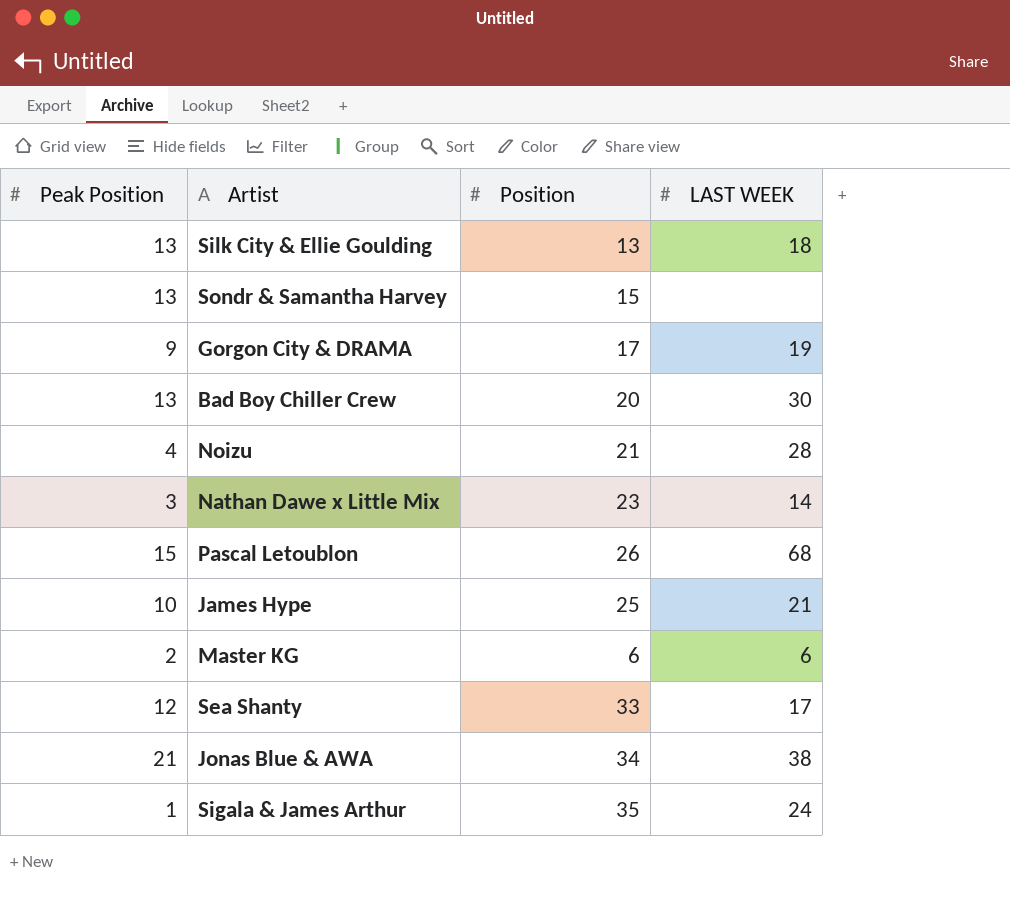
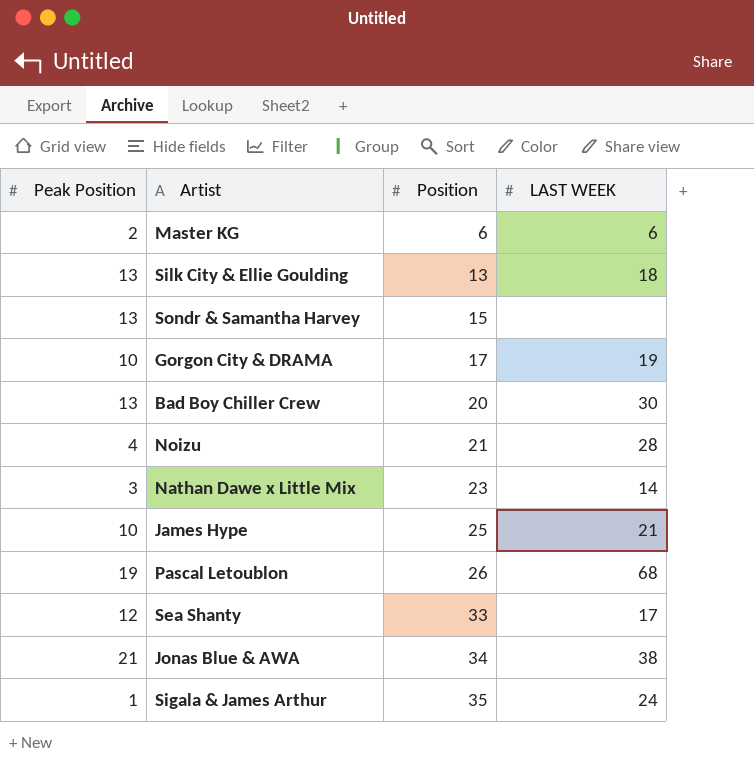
row order: none -> Position ascending
Gorgon City & DRAMA | Peak Position: 9 -> 10
Pascal Letoublon | Peak Position: 15 -> 19

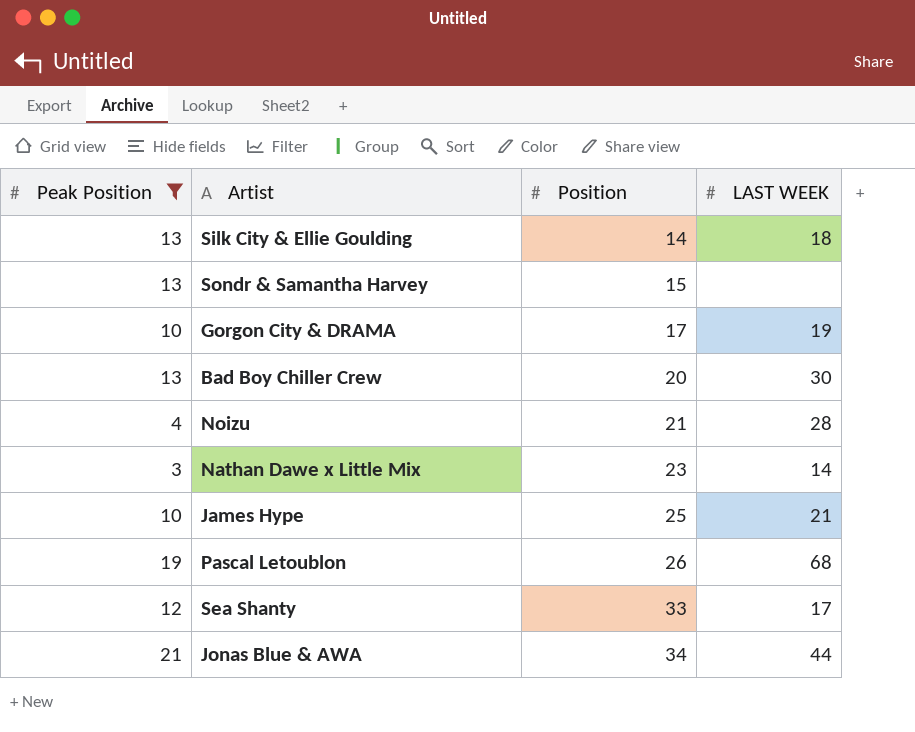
filter: none -> Peak Position >= 3
Silk City & Ellie Goulding | Position: 13 -> 14
Jonas Blue & AWA | LAST WEEK: 38 -> 44

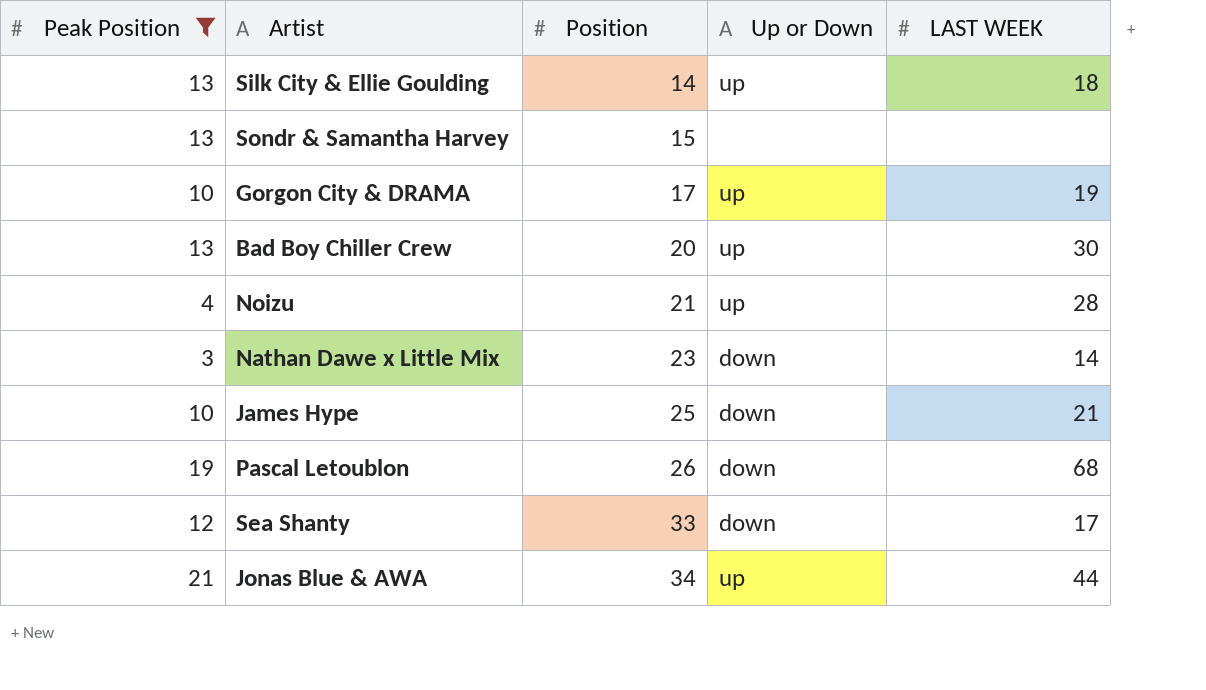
column Up or Down | position: none -> 4

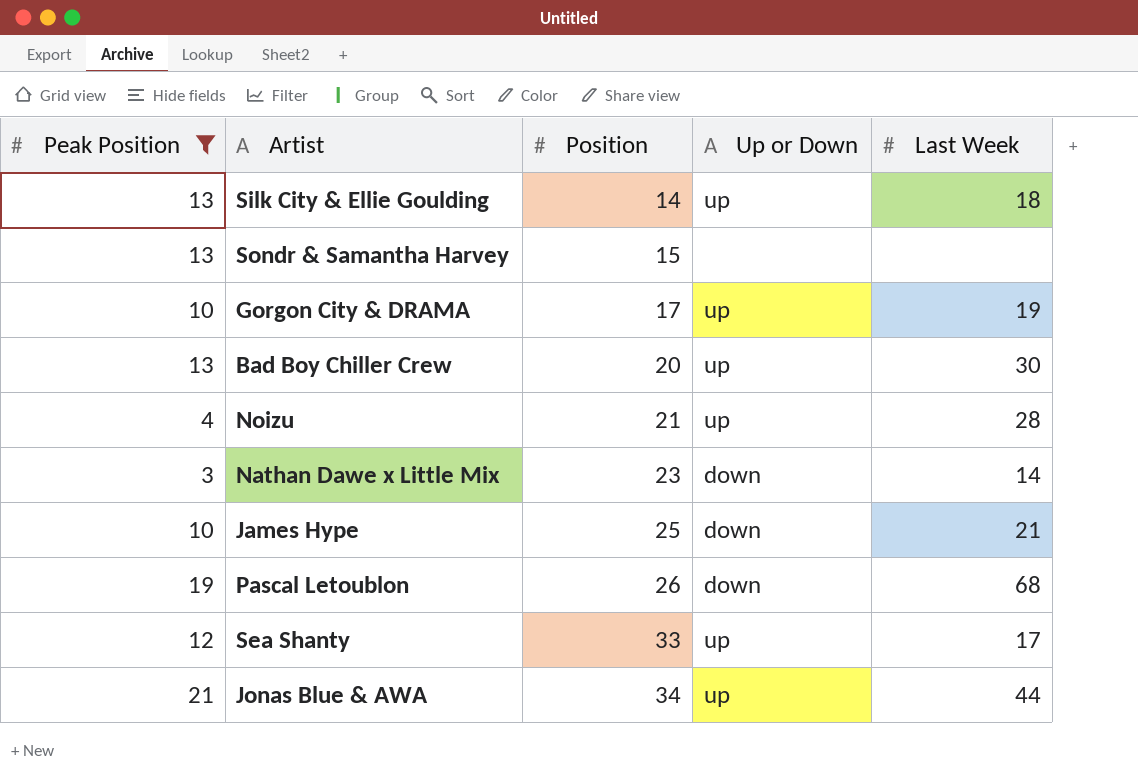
column name: LAST WEEK -> Last Week
Sea Shanty | Up or Down: down -> up

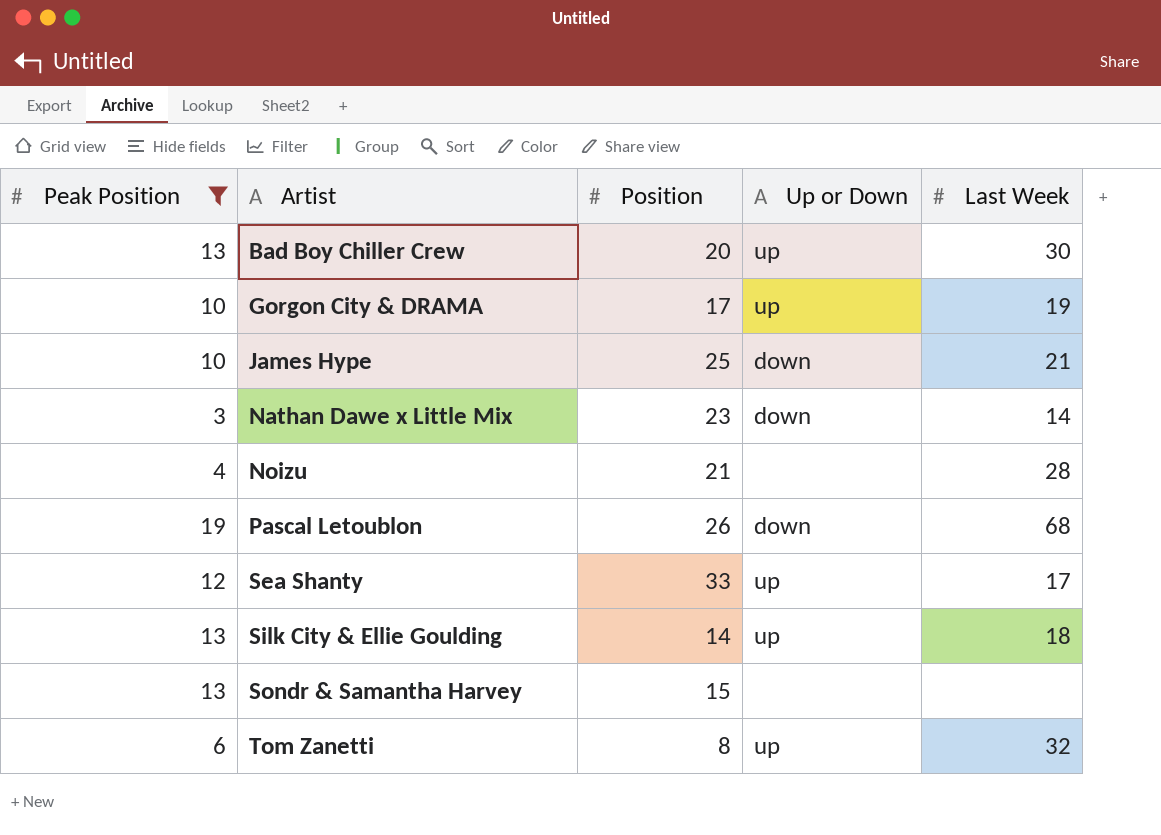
row order: Position ascending -> Artist ascending
row Jonas Blue & AWA: 21 | 34 | up | 44 -> none
Noizu | Up or Down: up -> none
row Tom Zanetti: none -> 6 | 8 | up | 32

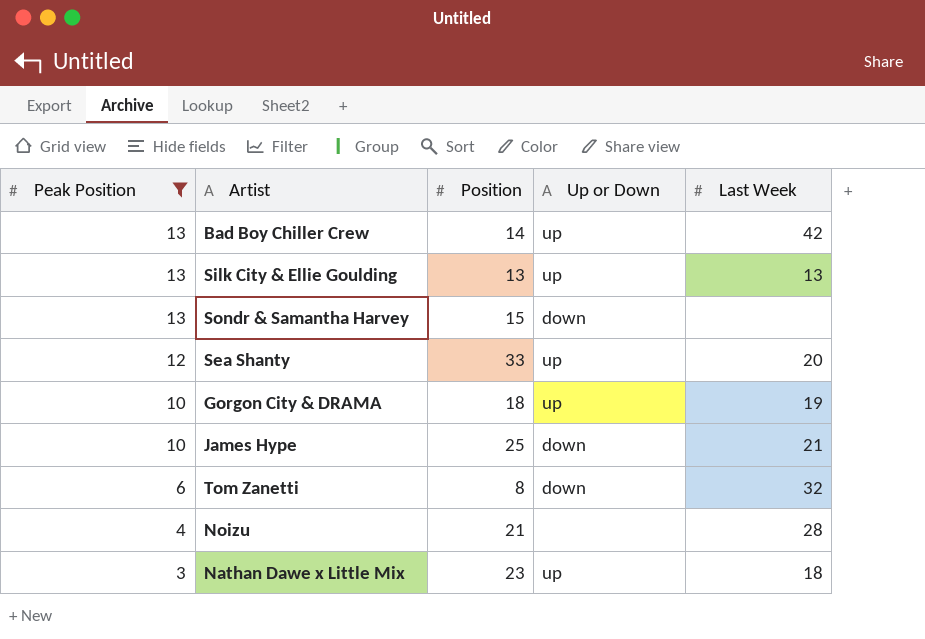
row order: Artist ascending -> Peak Position descending
row Pascal Letoublon: 19 | 26 | down | 68 -> none
Bad Boy Chiller Crew | Position: 20 -> 14
Bad Boy Chiller Crew | Last Week: 30 -> 42
Silk City & Ellie Goulding | Position: 14 -> 13
Silk City & Ellie Goulding | Last Week: 18 -> 13
Sondr & Samantha Harvey | Up or Down: none -> down
Sea Shanty | Last Week: 17 -> 20
Gorgon City & DRAMA | Position: 17 -> 18
Tom Zanetti | Up or Down: up -> down
Nathan Dawe x Little Mix | Up or Down: down -> up
Nathan Dawe x Little Mix | Last Week: 14 -> 18

